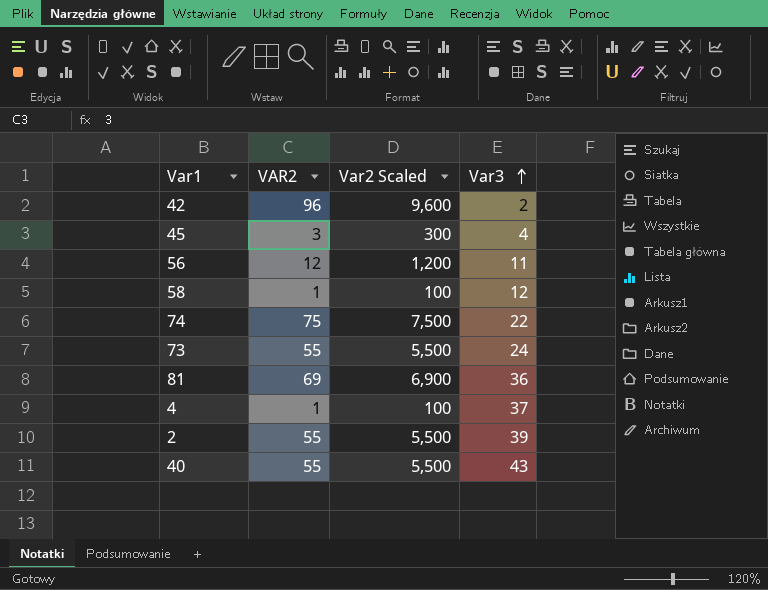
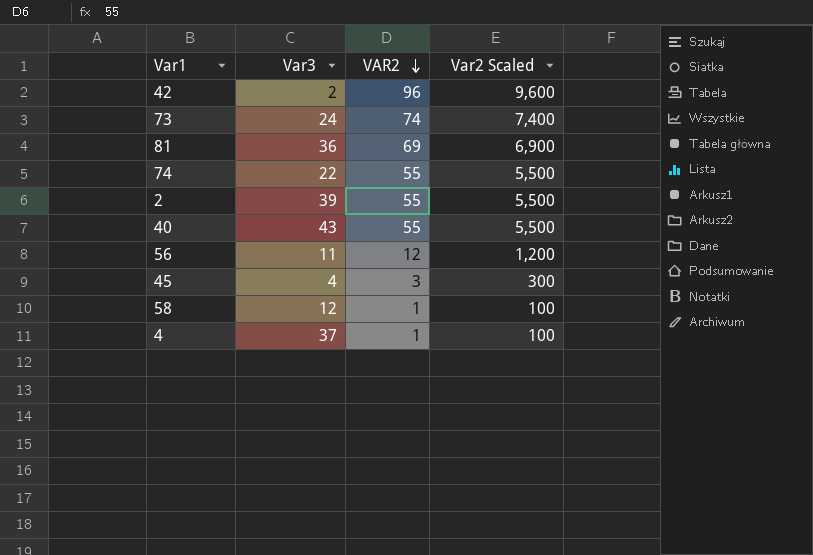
row order: Var3 ascending -> VAR2 descending
column Var3 | position: 4 -> 2
73 | VAR2: 55 -> 74
73 | Var2 Scaled: 5,500 -> 7,400
74 | VAR2: 75 -> 55
74 | Var2 Scaled: 7,500 -> 5,500

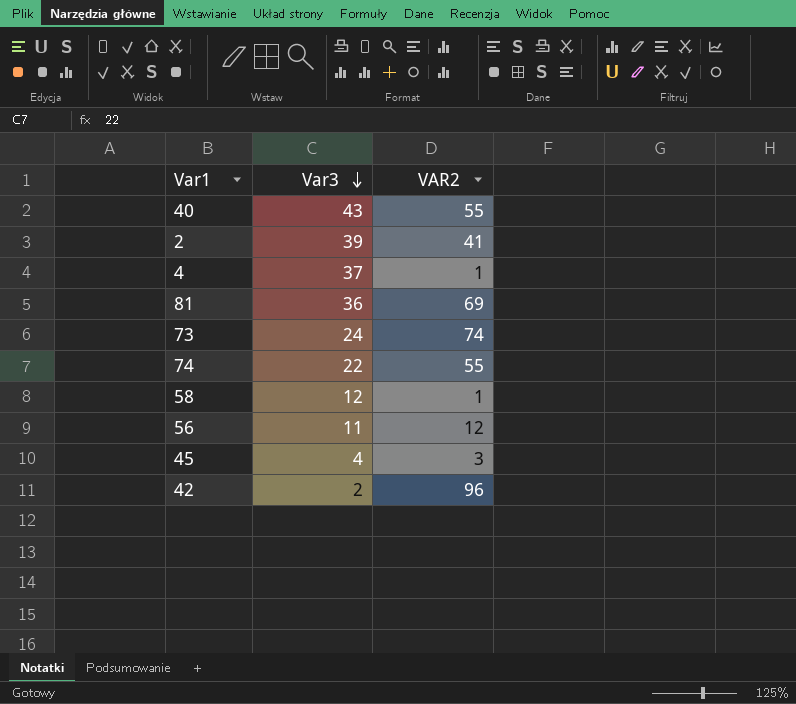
row order: VAR2 descending -> Var3 descending
column Var2 Scaled | formula: [VAR2] * 100 -> none
2 | VAR2: 55 -> 41

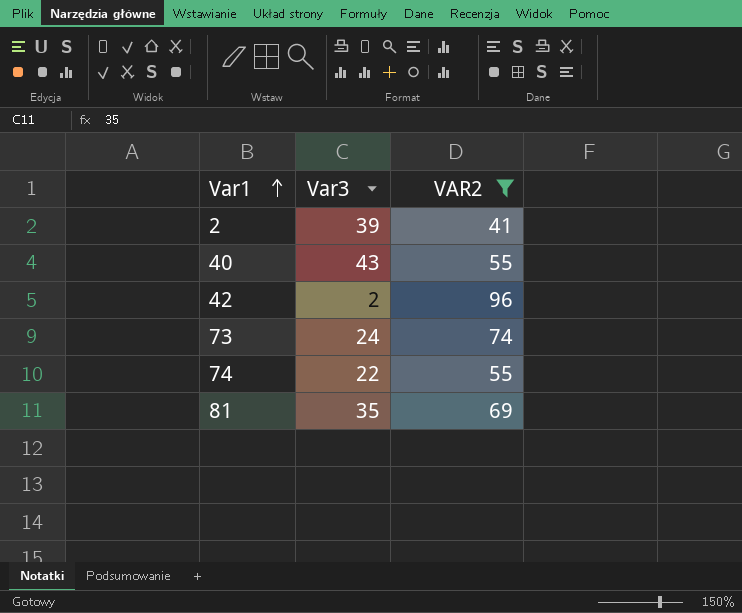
filter: none -> VAR2 >= 41
row order: Var3 descending -> Var1 ascending
81 | Var3: 36 -> 35

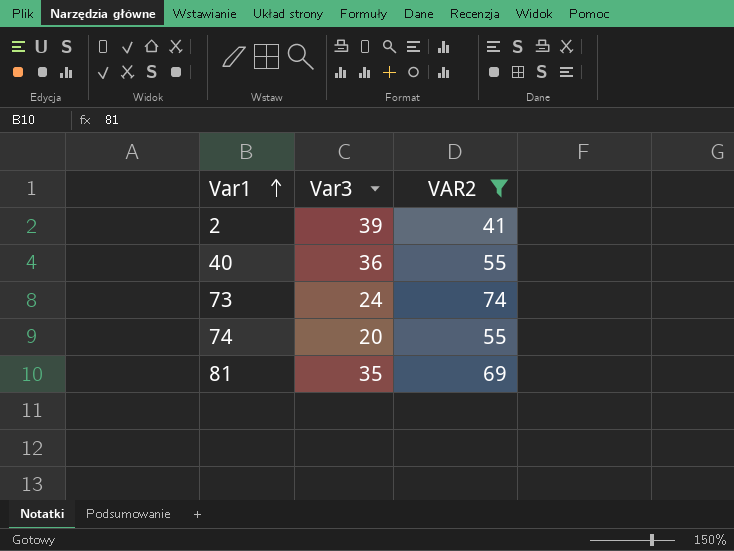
row 42: 2 | 96 -> none
40 | Var3: 43 -> 36
74 | Var3: 22 -> 20

